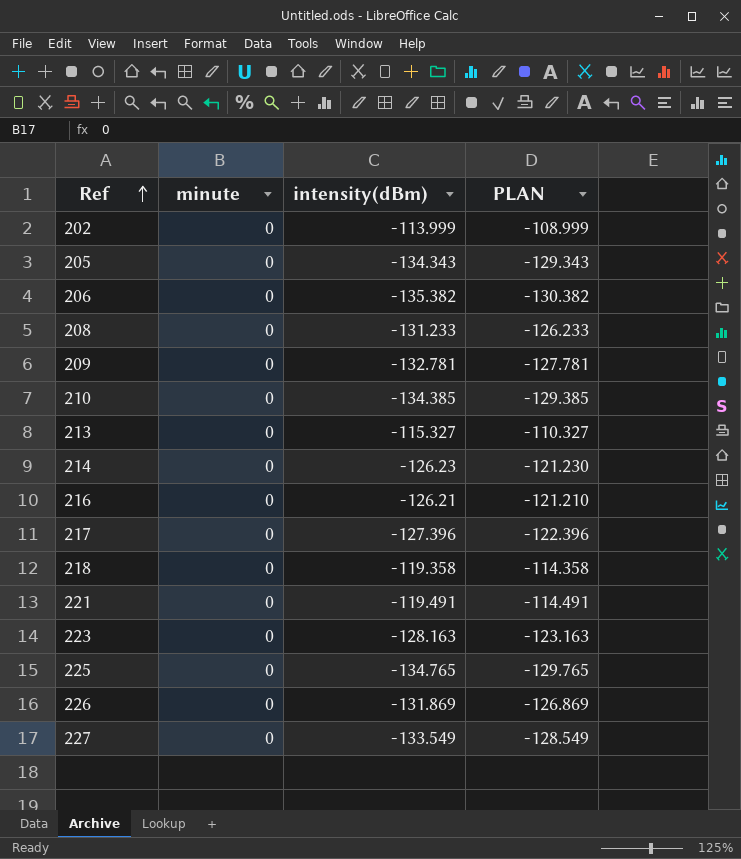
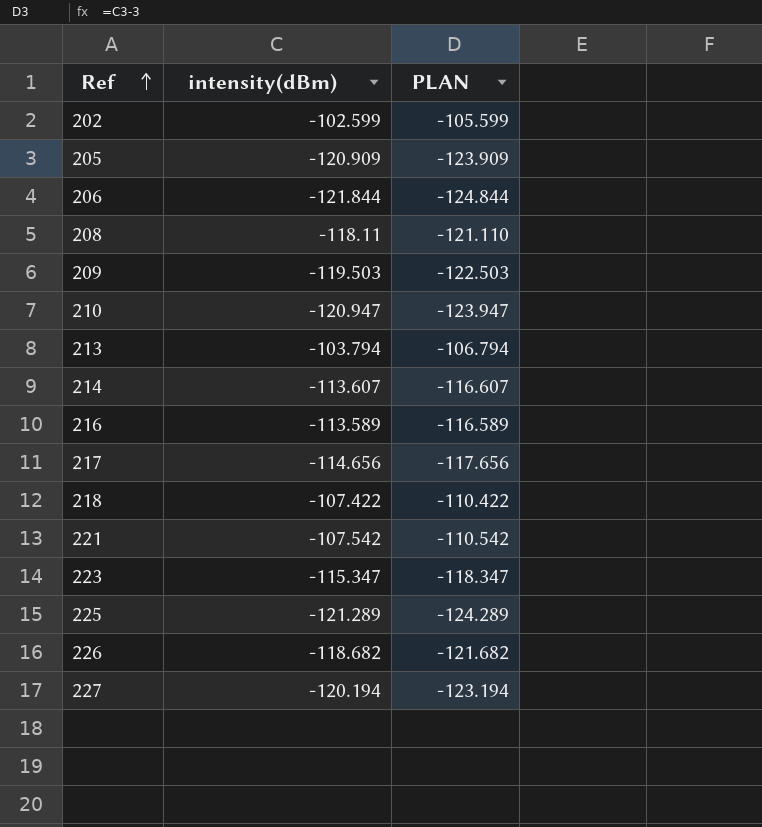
column minute | position: 2 -> none
column PLAN | formula: [intensity(dBm)] + 5 -> [intensity(dBm)] - 3
202 | intensity(dBm): -113.999 -> -102.599
205 | intensity(dBm): -134.343 -> -120.909
206 | intensity(dBm): -135.382 -> -121.844
208 | intensity(dBm): -131.233 -> -118.11
209 | intensity(dBm): -132.781 -> -119.503
210 | intensity(dBm): -134.385 -> -120.947
213 | intensity(dBm): -115.327 -> -103.794
214 | intensity(dBm): -126.23 -> -113.607
216 | intensity(dBm): -126.21 -> -113.589
217 | intensity(dBm): -127.396 -> -114.656
218 | intensity(dBm): -119.358 -> -107.422
221 | intensity(dBm): -119.491 -> -107.542
223 | intensity(dBm): -128.163 -> -115.347
225 | intensity(dBm): -134.765 -> -121.289
226 | intensity(dBm): -131.869 -> -118.682
227 | intensity(dBm): -133.549 -> -120.194

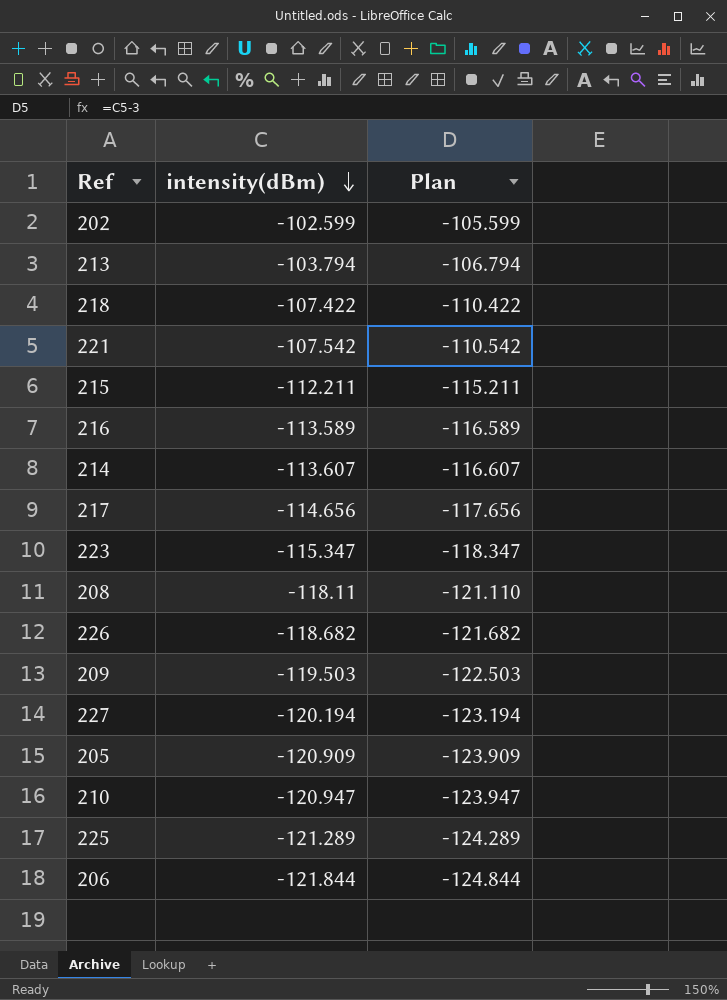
row order: Ref ascending -> intensity(dBm) descending
column name: PLAN -> Plan
row 215: none -> -112.211 | -115.211

